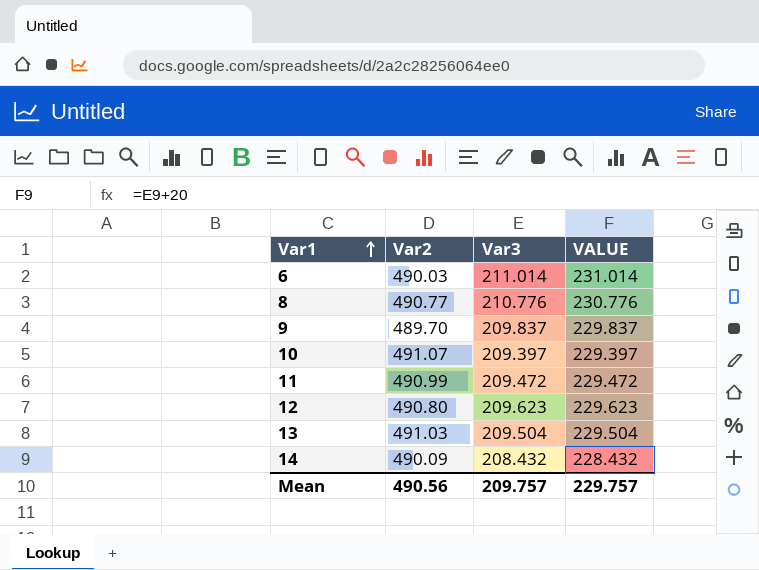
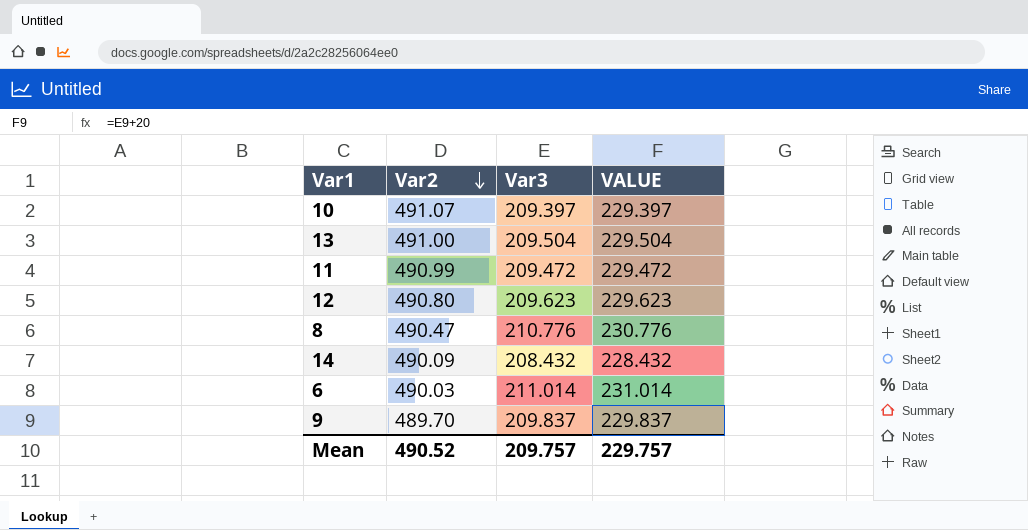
row order: Var1 ascending -> Var2 descending
13 | Var2: 491.03 -> 491.00
8 | Var2: 490.77 -> 490.47
Mean | Var2: 490.56 -> 490.52

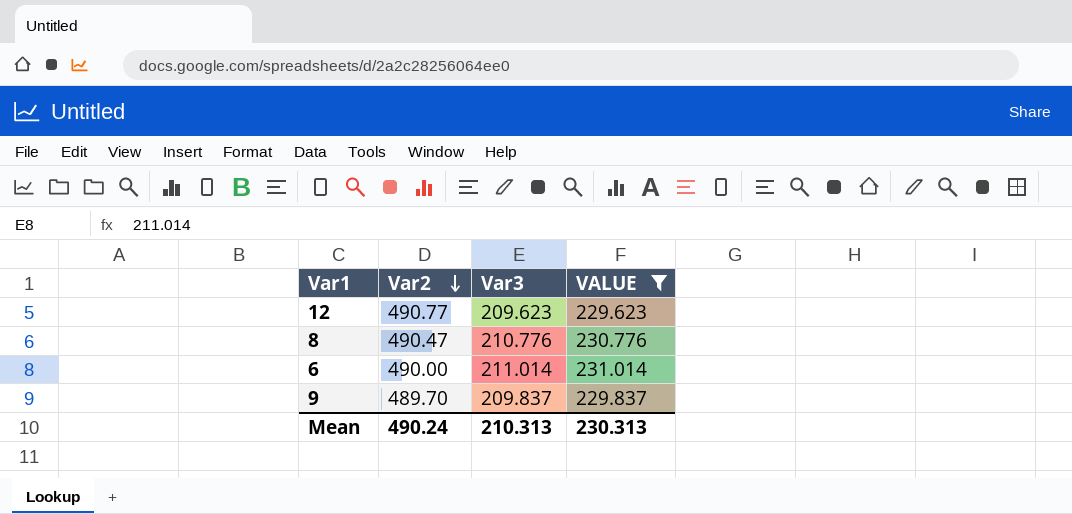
filter: none -> VALUE >= 229.623
12 | Var2: 490.80 -> 490.77
6 | Var2: 490.03 -> 490.00
Mean | Var2: 490.52 -> 490.24
Mean | Var3: 209.757 -> 210.313
Mean | VALUE: 229.757 -> 230.313

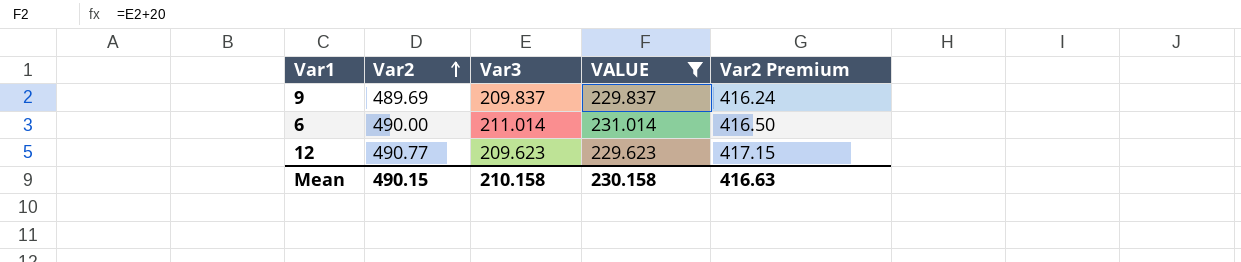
row order: Var2 descending -> Var2 ascending
column Var2 Premium | formula: none -> [Var2] * 0.85
row 8: 490.47 | 210.776 | 230.776 -> none
9 | Var2: 489.70 -> 489.69
Mean | Var2: 490.24 -> 490.15
Mean | Var3: 210.313 -> 210.158
Mean | VALUE: 230.313 -> 230.158

